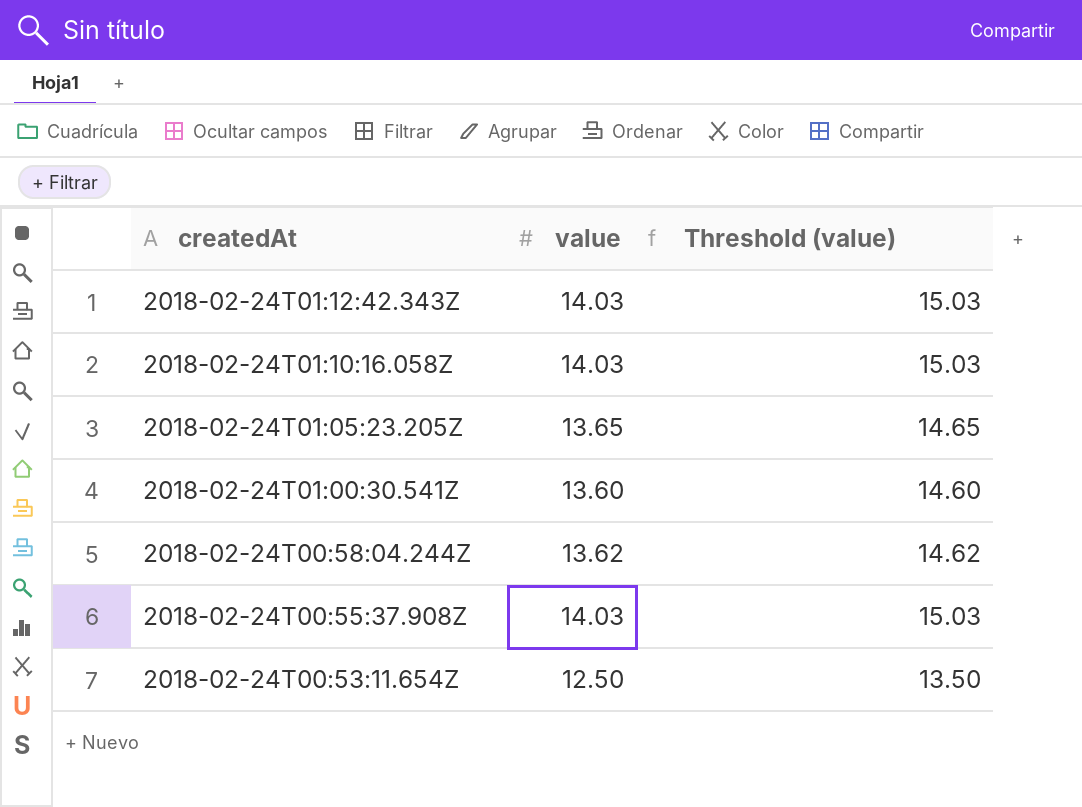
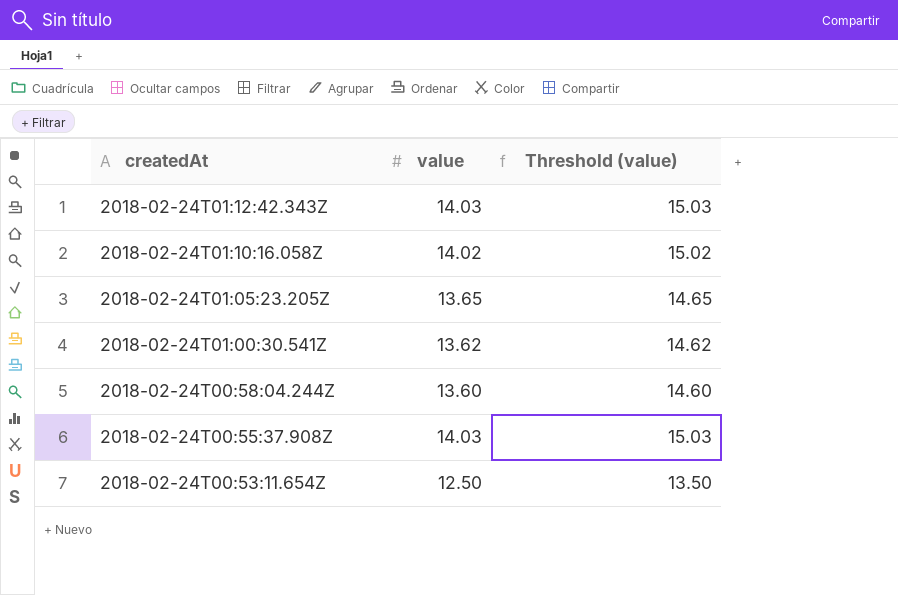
2018-02-24T01:10:16.058Z | value: 14.03 -> 14.02
2018-02-24T01:10:16.058Z | Threshold (value): 15.03 -> 15.02
2018-02-24T01:00:30.541Z | value: 13.60 -> 13.62
2018-02-24T01:00:30.541Z | Threshold (value): 14.60 -> 14.62
2018-02-24T00:58:04.244Z | value: 13.62 -> 13.60
2018-02-24T00:58:04.244Z | Threshold (value): 14.62 -> 14.60

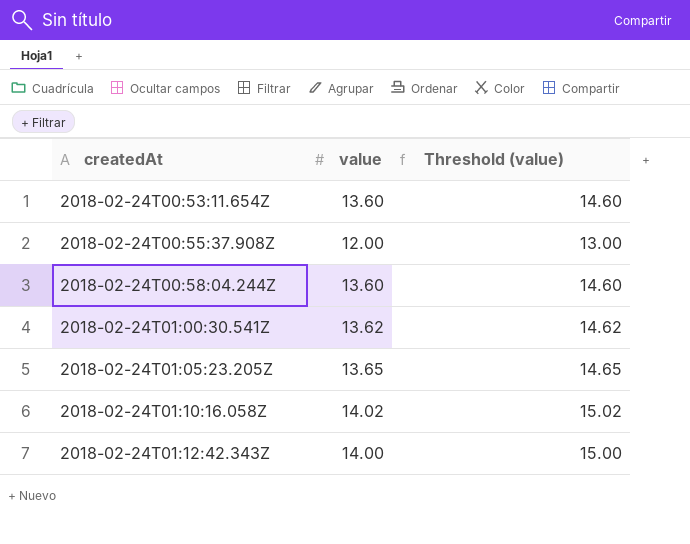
row order: createdAt descending -> createdAt ascending
2018-02-24T00:53:11.654Z | value: 12.50 -> 13.60
2018-02-24T00:53:11.654Z | Threshold (value): 13.50 -> 14.60
2018-02-24T00:55:37.908Z | value: 14.03 -> 12.00
2018-02-24T00:55:37.908Z | Threshold (value): 15.03 -> 13.00
2018-02-24T01:12:42.343Z | value: 14.03 -> 14.00
2018-02-24T01:12:42.343Z | Threshold (value): 15.03 -> 15.00

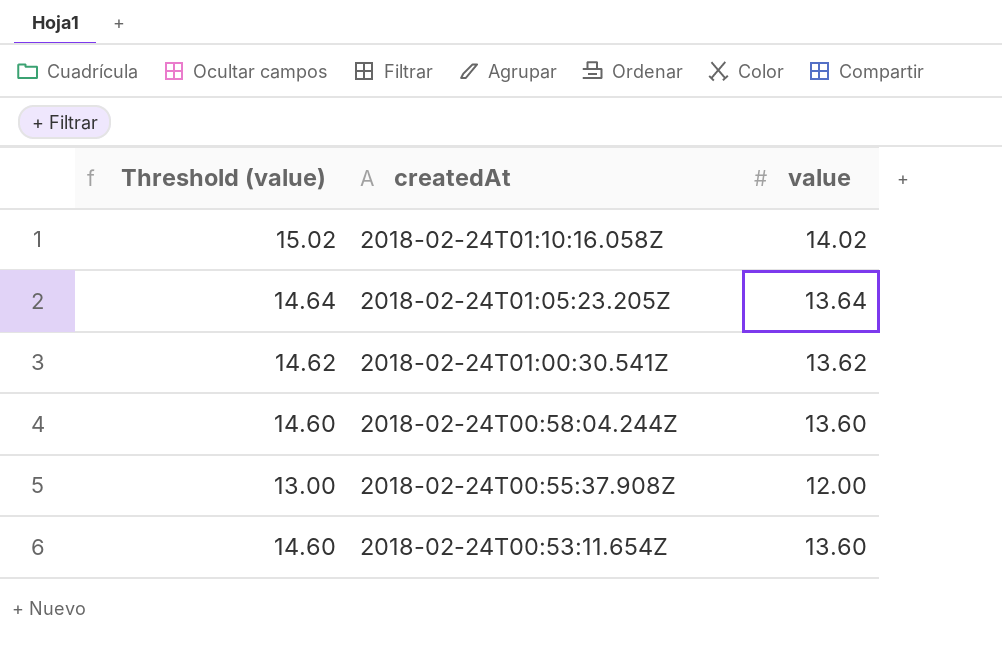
row order: createdAt ascending -> createdAt descending
column Threshold (value) | position: 3 -> 1
row 2018-02-24T01:12:42.343Z: 14.00 | 15.00 -> none
2018-02-24T01:05:23.205Z | Threshold (value): 14.65 -> 14.64
2018-02-24T01:05:23.205Z | value: 13.65 -> 13.64

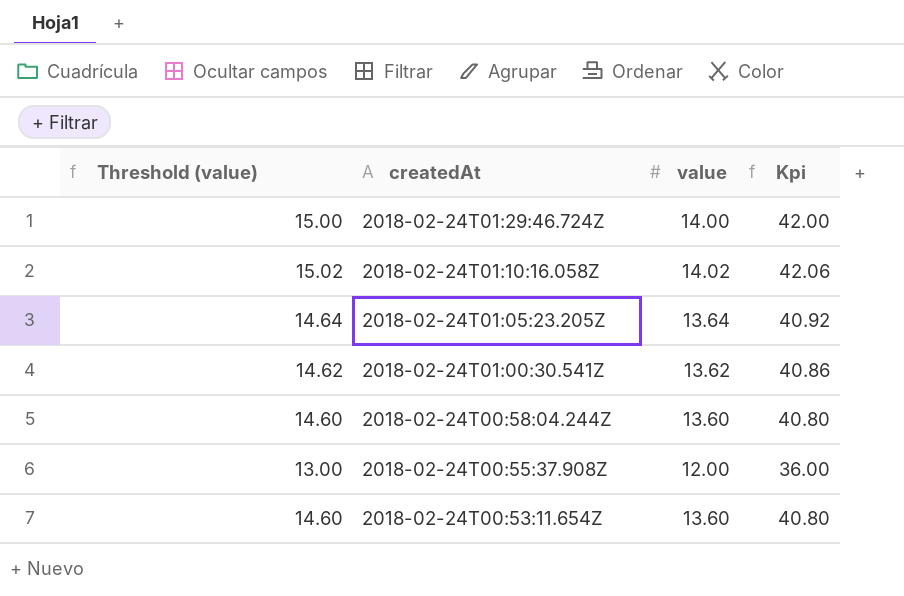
column Kpi | formula: none -> [value] * 3
row 2018-02-24T01:29:46.724Z: none -> 15.00 | 14.00 | 42.00

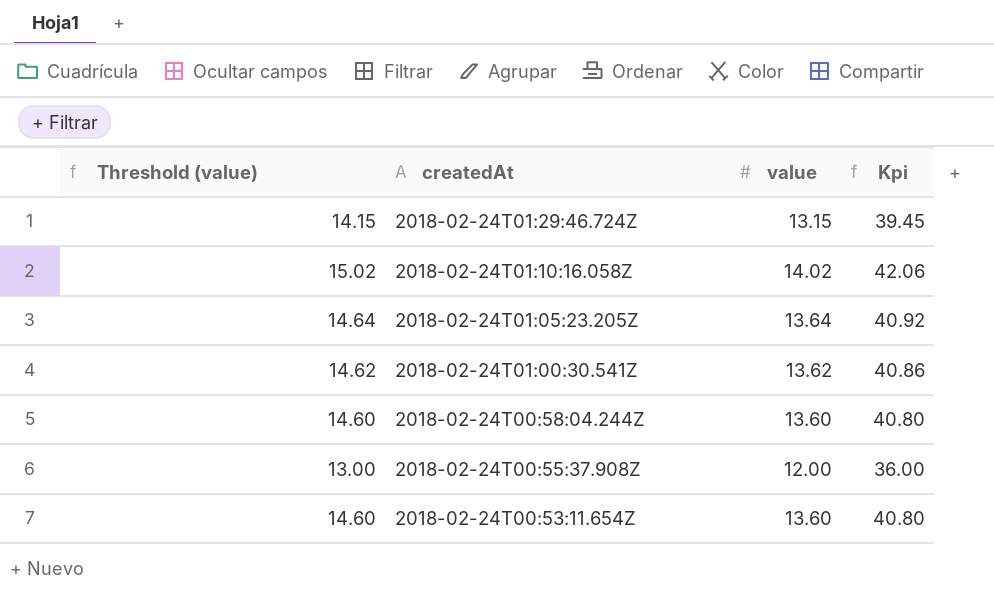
2018-02-24T01:29:46.724Z | Threshold (value): 15.00 -> 14.15
2018-02-24T01:29:46.724Z | value: 14.00 -> 13.15
2018-02-24T01:29:46.724Z | Kpi: 42.00 -> 39.45

